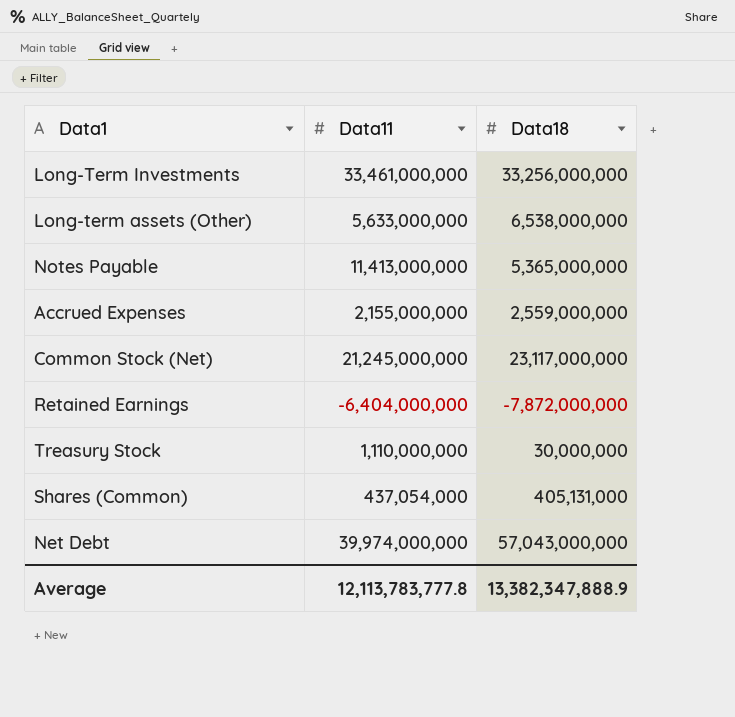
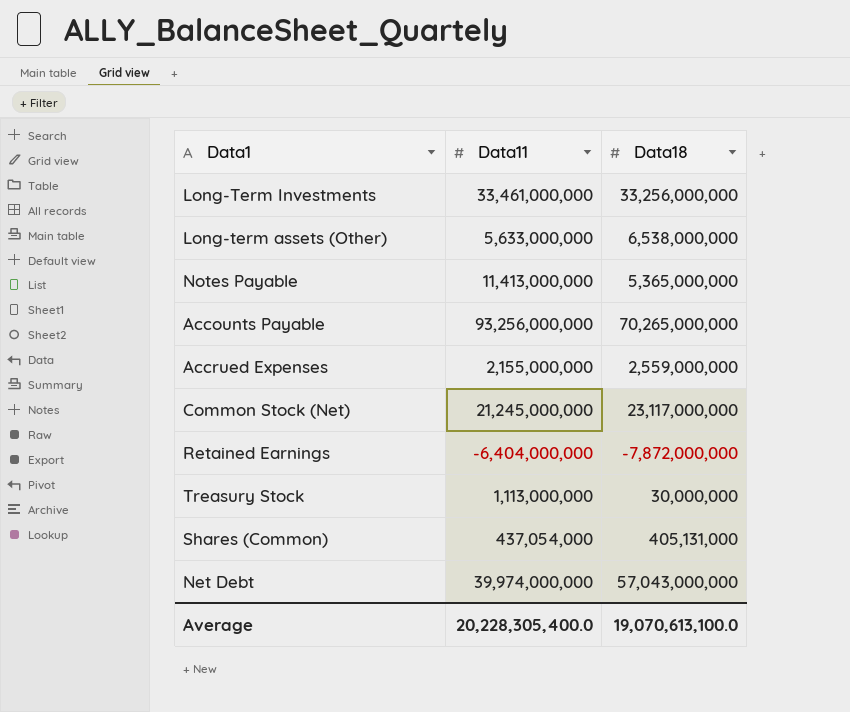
row Accounts Payable: none -> 93,256,000,000 | 70,265,000,000
Treasury Stock | Data11: 1,110,000,000 -> 1,113,000,000
Average | Data11: 12,113,783,777.8 -> 20,228,305,400.0
Average | Data18: 13,382,347,888.9 -> 19,070,613,100.0

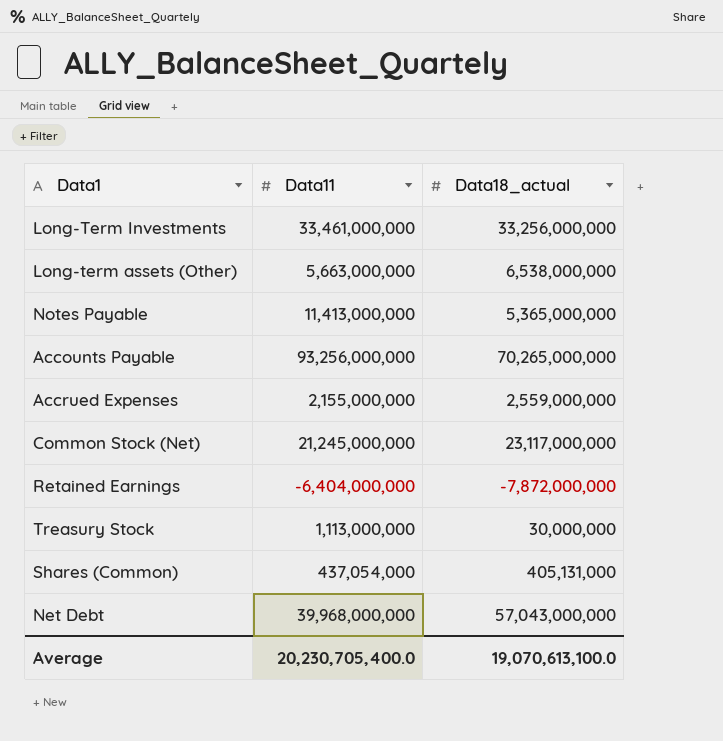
column name: Data18 -> Data18_actual
Long-term assets (Other) | Data11: 5,633,000,000 -> 5,663,000,000
Net Debt | Data11: 39,974,000,000 -> 39,968,000,000
Average | Data11: 20,228,305,400.0 -> 20,230,705,400.0

